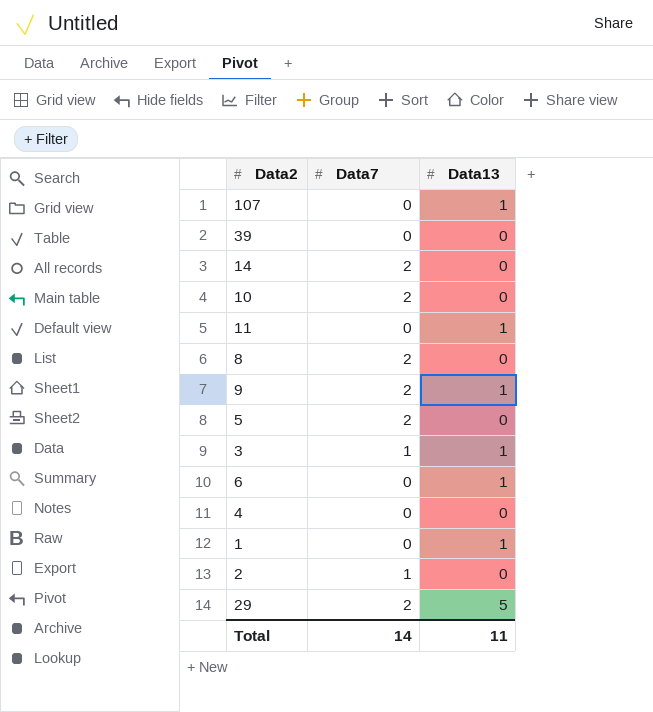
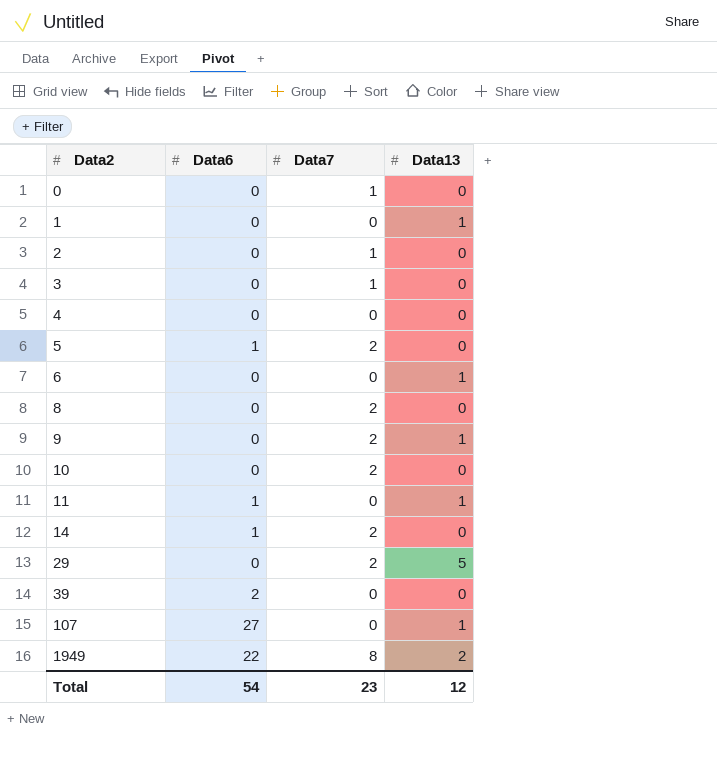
row order: none -> Data2 ascending
column Data6 | position: none -> 2
row 0: none -> 0 | 1 | 0
3 | Data13: 1 -> 0
row 1949: none -> 22 | 8 | 2
Total | Data7: 14 -> 23
Total | Data13: 11 -> 12

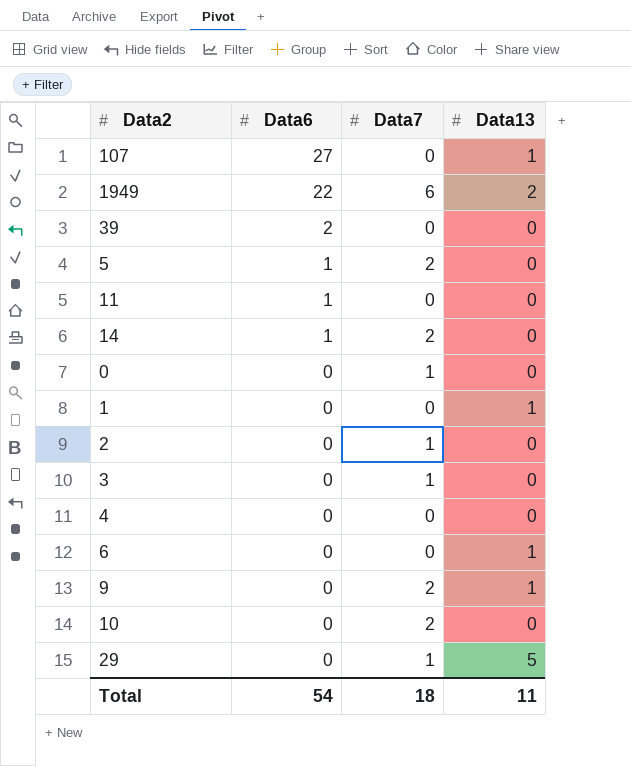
row order: Data2 ascending -> Data6 descending
row 8: 0 | 2 | 0 -> none
1949 | Data7: 8 -> 6
11 | Data13: 1 -> 0
29 | Data7: 2 -> 1
Total | Data7: 23 -> 18
Total | Data13: 12 -> 11

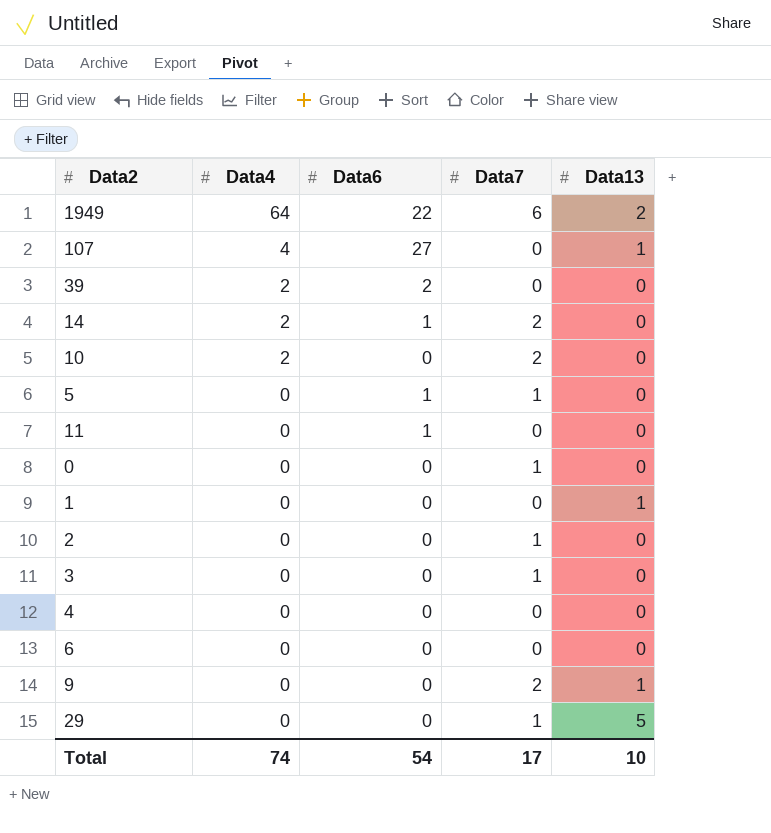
row order: Data6 descending -> Data4 descending
column Data4 | position: none -> 2
5 | Data7: 2 -> 1
6 | Data13: 1 -> 0
Total | Data7: 18 -> 17
Total | Data13: 11 -> 10

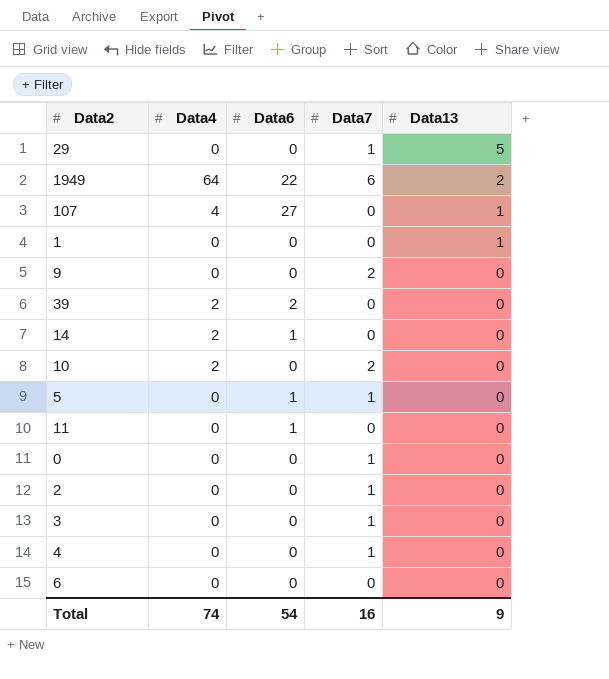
row order: Data4 descending -> Data13 descending
9 | Data13: 1 -> 0
14 | Data7: 2 -> 0
4 | Data7: 0 -> 1
Total | Data7: 17 -> 16
Total | Data13: 10 -> 9

